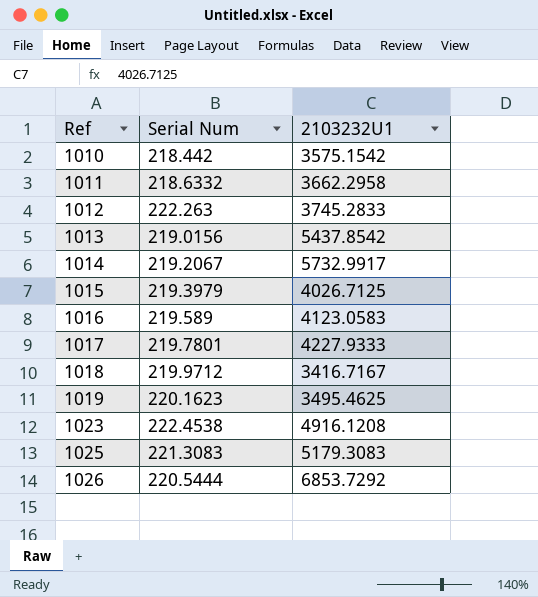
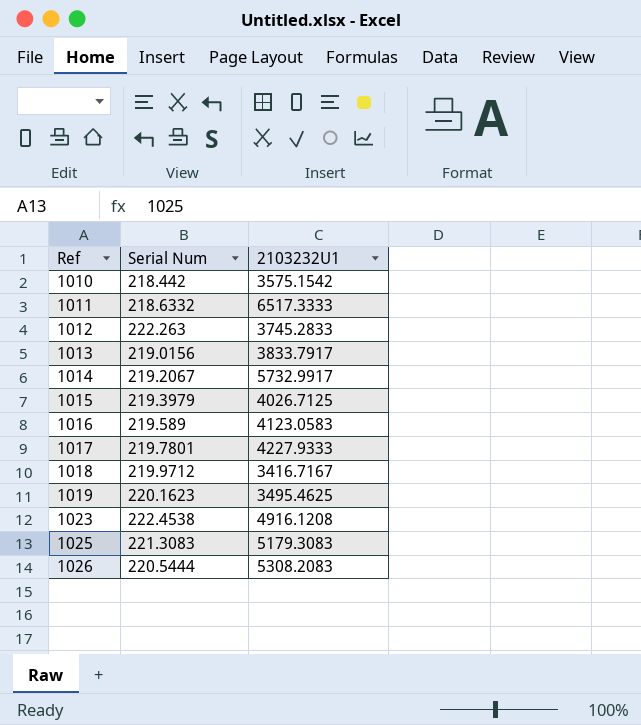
1011 | 2103232U1: 3662.2958 -> 6517.3333
1013 | 2103232U1: 5437.8542 -> 3833.7917
1026 | 2103232U1: 6853.7292 -> 5308.2083

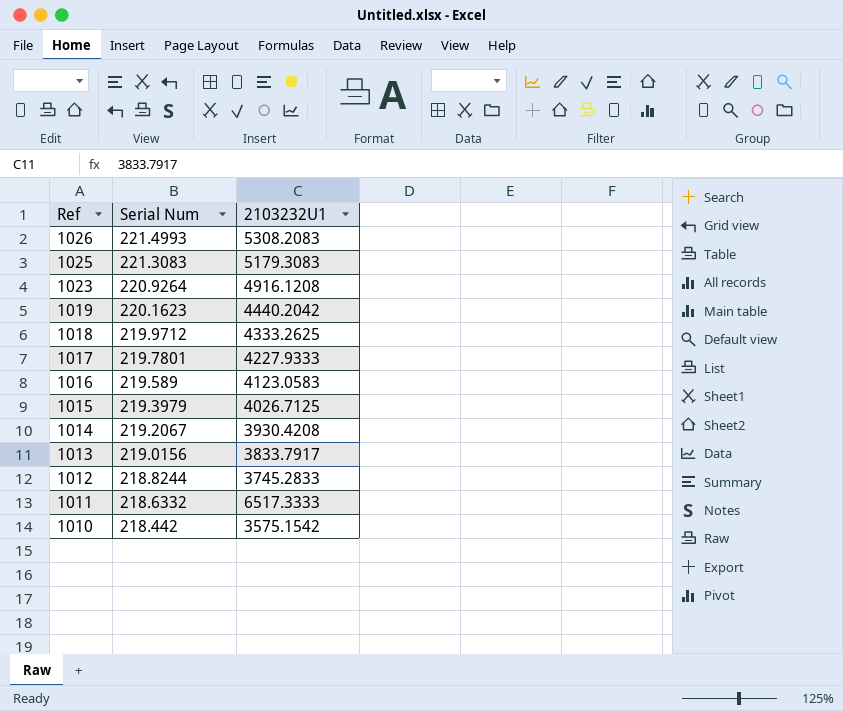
row order: Ref ascending -> Ref descending
1026 | Serial Num: 220.5444 -> 221.4993
1023 | Serial Num: 222.4538 -> 220.9264
1019 | 2103232U1: 3495.4625 -> 4440.2042
1018 | 2103232U1: 3416.7167 -> 4333.2625
1014 | 2103232U1: 5732.9917 -> 3930.4208
1012 | Serial Num: 222.263 -> 218.8244

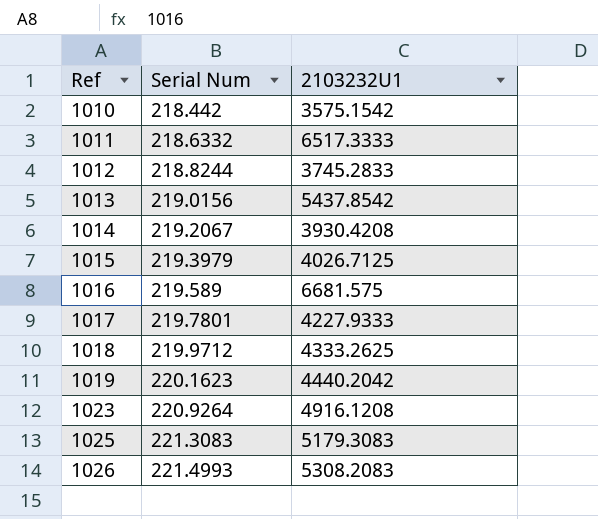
row order: Ref descending -> Ref ascending
1013 | 2103232U1: 3833.7917 -> 5437.8542
1016 | 2103232U1: 4123.0583 -> 6681.575

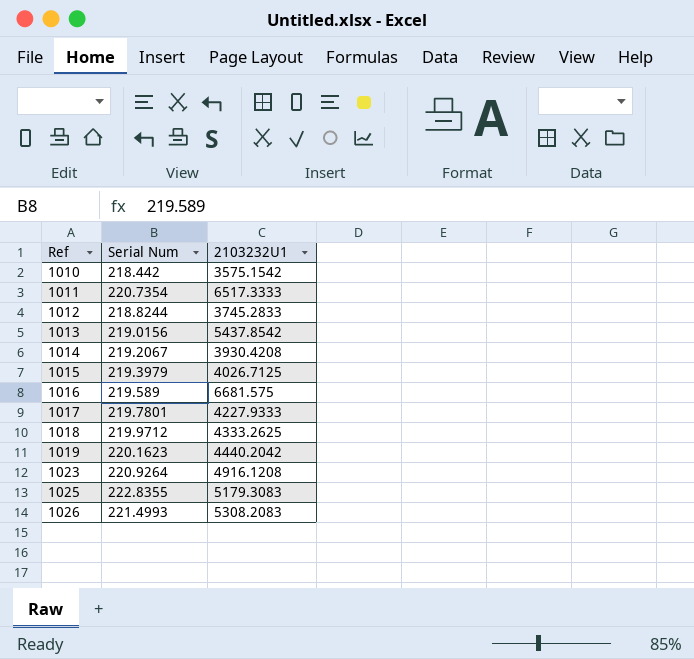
1011 | Serial Num: 218.6332 -> 220.7354
1025 | Serial Num: 221.3083 -> 222.8355

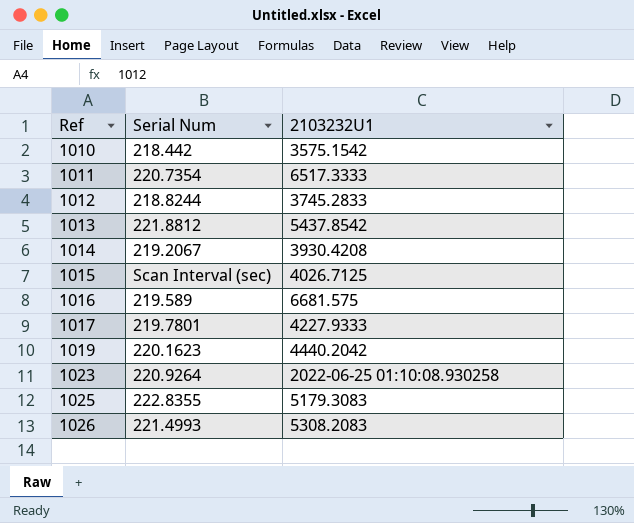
row 1018: 219.9712 | 4333.2625 -> none
1013 | Serial Num: 219.0156 -> 221.8812
1015 | Serial Num: 219.3979 -> Scan Interval (sec)
1023 | 2103232U1: 4916.1208 -> 2022-06-25 01:10:08.930258

